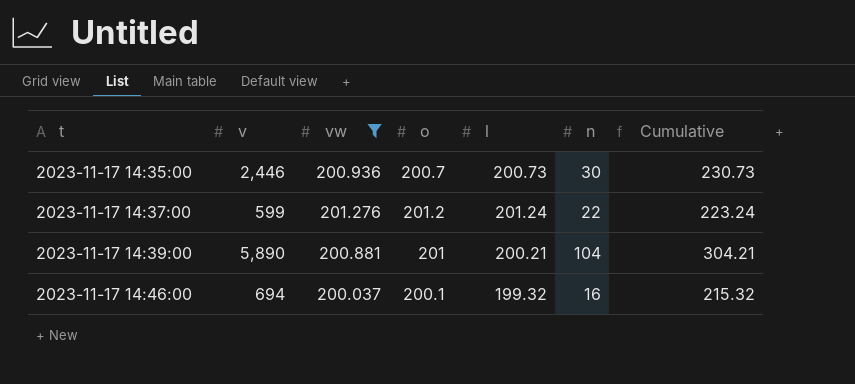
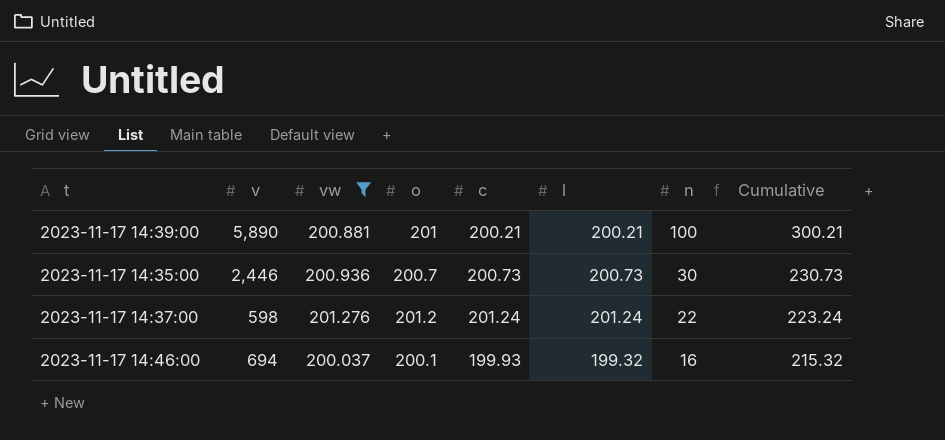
row order: t ascending -> n descending
column c | position: none -> 5
2023-11-17 14:39:00 | n: 104 -> 100
2023-11-17 14:39:00 | Cumulative: 304.21 -> 300.21
2023-11-17 14:37:00 | v: 599 -> 598

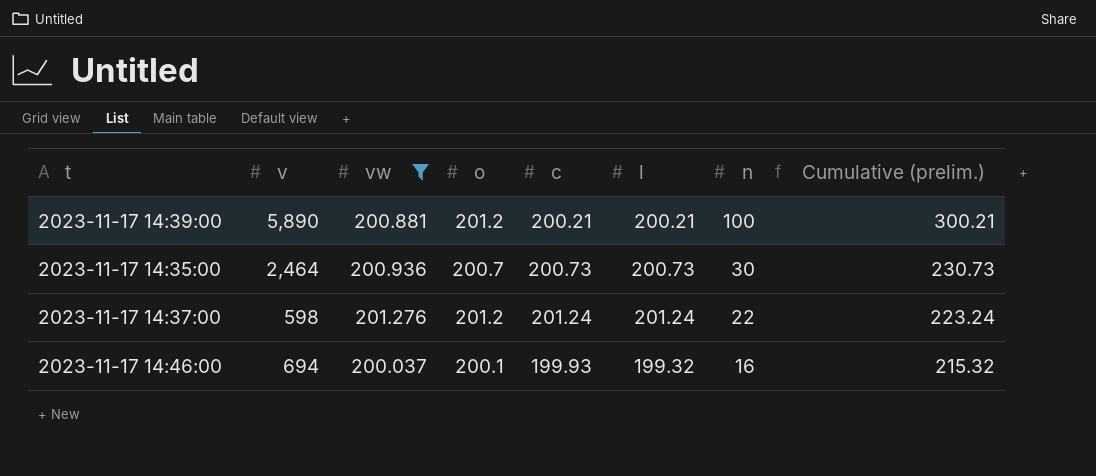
column name: Cumulative -> Cumulative (prelim.)
2023-11-17 14:39:00 | o: 201 -> 201.2
2023-11-17 14:35:00 | v: 2,446 -> 2,464

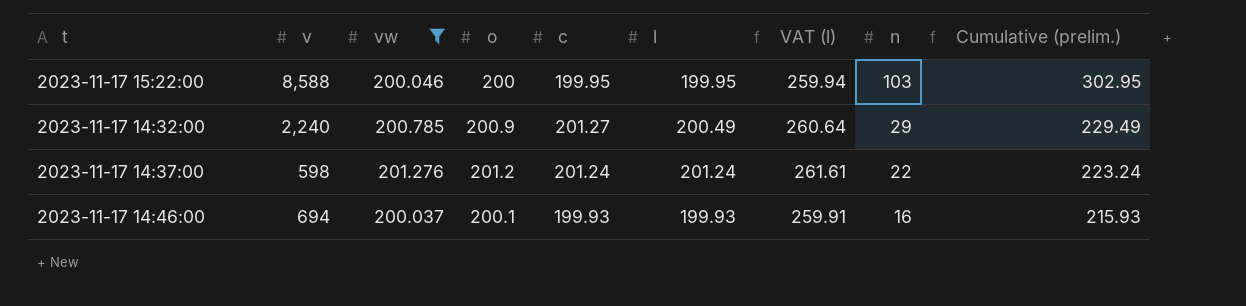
column VAT (l) | formula: none -> [l] * 1.3
row 2023-11-17 14:39:00: 5,890 | 200.881 | 201.2 | 200.21 | 200.21 | 100 | 300.21 -> none
row 2023-11-17 14:35:00: 2,464 | 200.936 | 200.7 | 200.73 | 200.73 | 30 | 230.73 -> none
row 2023-11-17 15:22:00: none -> 8,588 | 200.046 | 200 | 199.95 | 199.95 | 259.94 | 103 | 302.95
row 2023-11-17 14:32:00: none -> 2,240 | 200.785 | 200.9 | 201.27 | 200.49 | 260.64 | 29 | 229.49
2023-11-17 14:46:00 | l: 199.32 -> 199.93
2023-11-17 14:46:00 | Cumulative (prelim.): 215.32 -> 215.93

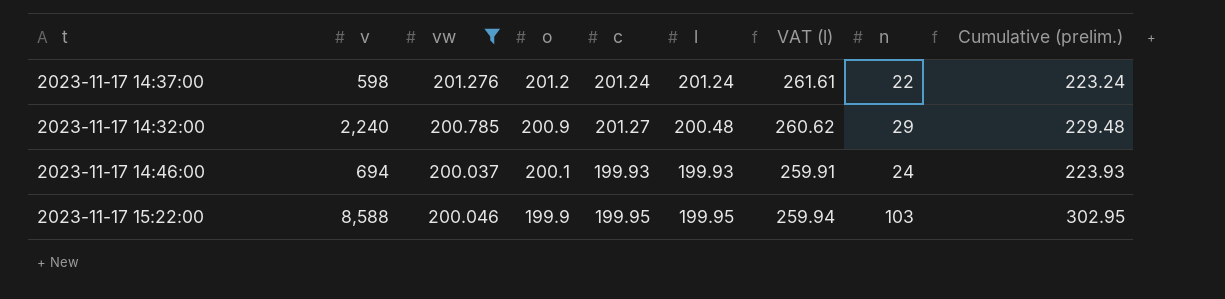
row order: n descending -> o descending
2023-11-17 14:32:00 | l: 200.49 -> 200.48
2023-11-17 14:32:00 | VAT (l): 260.64 -> 260.62
2023-11-17 14:32:00 | Cumulative (prelim.): 229.49 -> 229.48
2023-11-17 14:46:00 | n: 16 -> 24
2023-11-17 14:46:00 | Cumulative (prelim.): 215.93 -> 223.93
2023-11-17 15:22:00 | o: 200 -> 199.9

